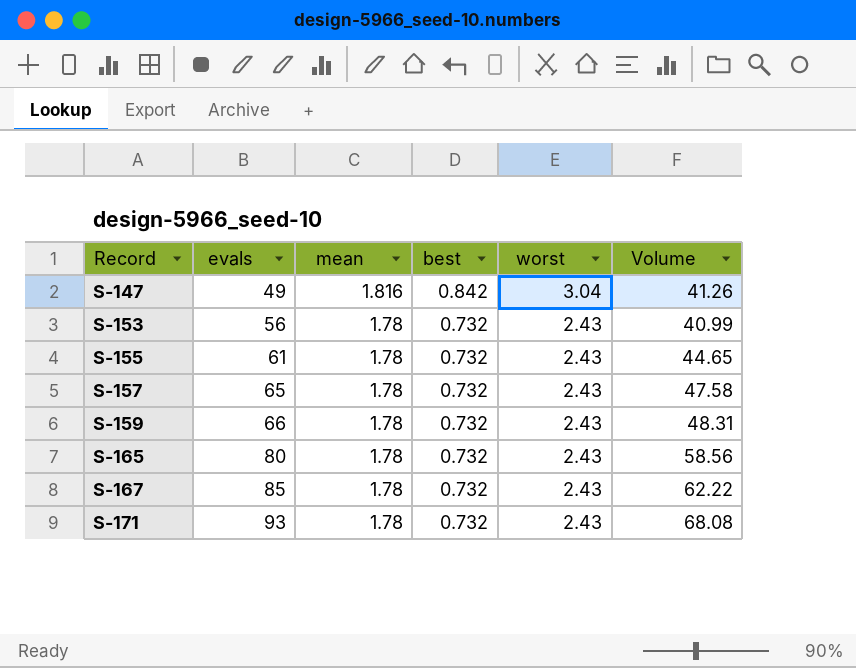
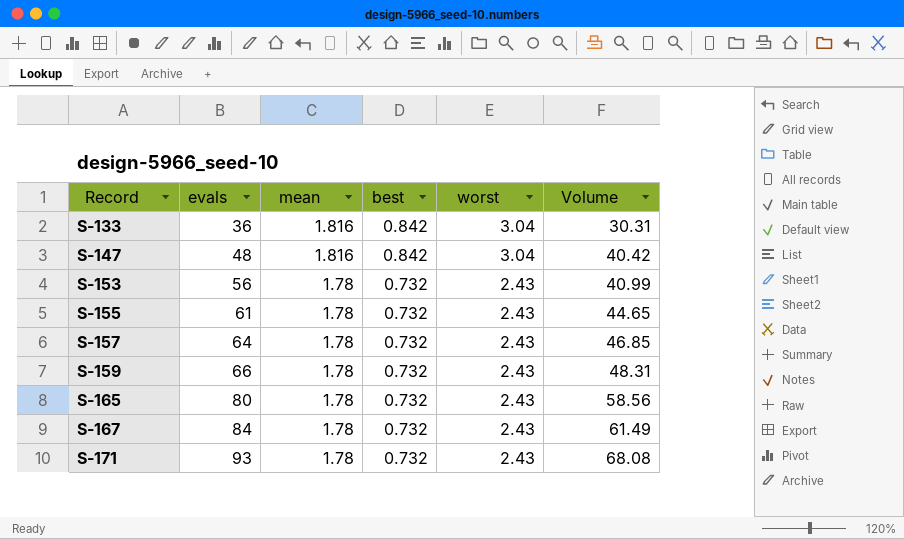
row S-133: none -> 36 | 1.816 | 0.842 | 3.04 | 30.31
S-147 | evals: 49 -> 48
S-147 | Volume: 41.26 -> 40.42
S-157 | evals: 65 -> 64
S-157 | Volume: 47.58 -> 46.85
S-167 | evals: 85 -> 84
S-167 | Volume: 62.22 -> 61.49

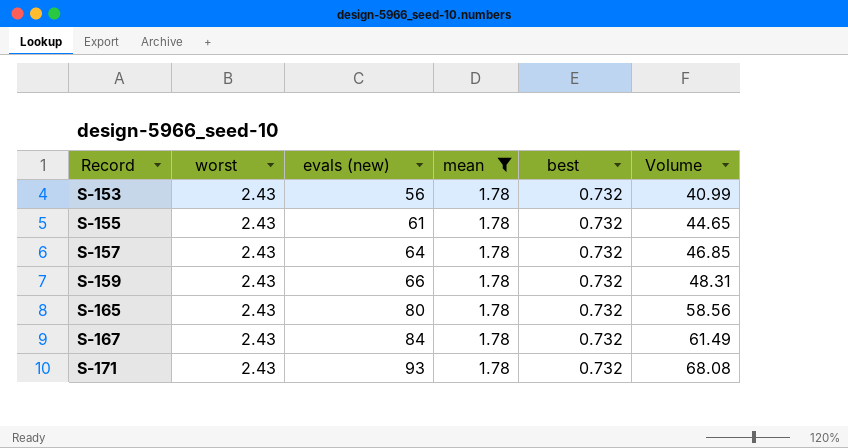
filter: none -> mean = 1.78
column worst | position: 5 -> 2
column name: evals -> evals (new)

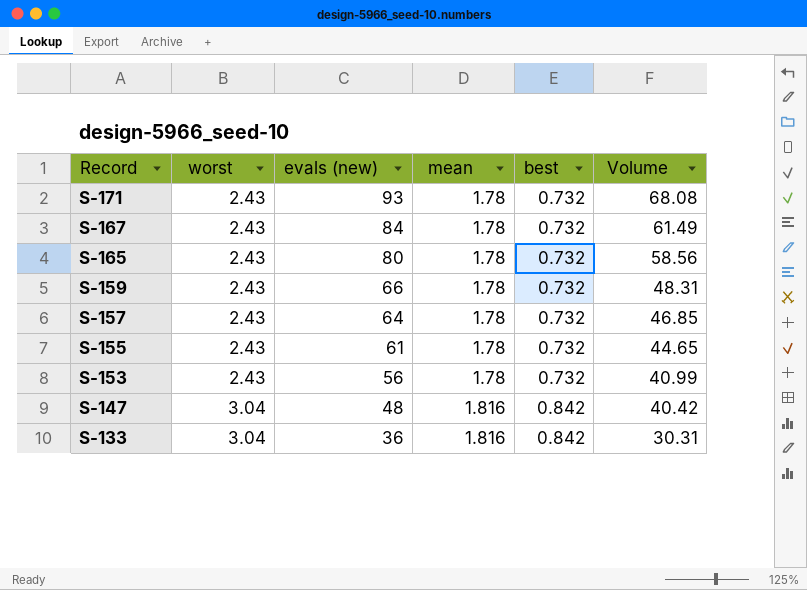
filter: mean = 1.78 -> none
row order: Record ascending -> Record descending

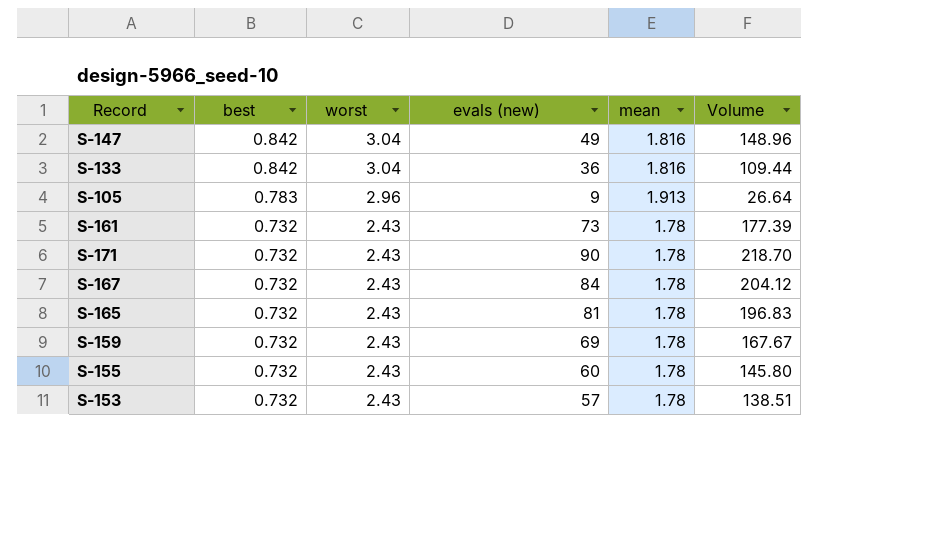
row order: Record descending -> best descending
column best | position: 5 -> 2
column Volume | formula: [evals (new)] * [best] -> [worst] * [evals (new)]
row S-157: 2.43 | 64 | 1.78 | 0.732 | 46.85 -> none
S-147 | evals (new): 48 -> 49
row S-105: none -> 0.783 | 2.96 | 9 | 1.913 | 26.64
row S-161: none -> 0.732 | 2.43 | 73 | 1.78 | 177.39
S-171 | evals (new): 93 -> 90
S-165 | evals (new): 80 -> 81
S-159 | evals (new): 66 -> 69
S-155 | evals (new): 61 -> 60
S-153 | evals (new): 56 -> 57

